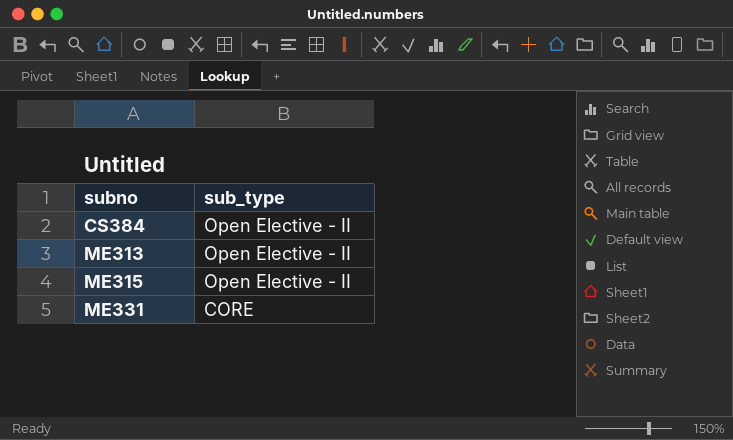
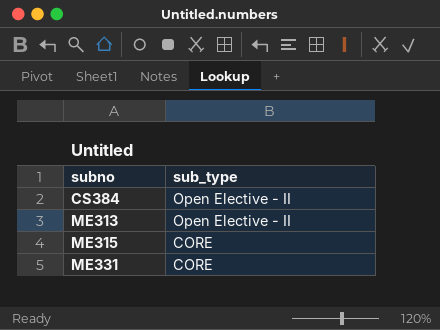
ME315 | sub_type: Open Elective - II -> CORE

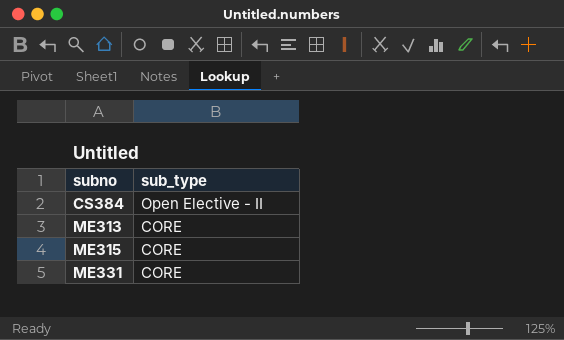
ME313 | sub_type: Open Elective - II -> CORE

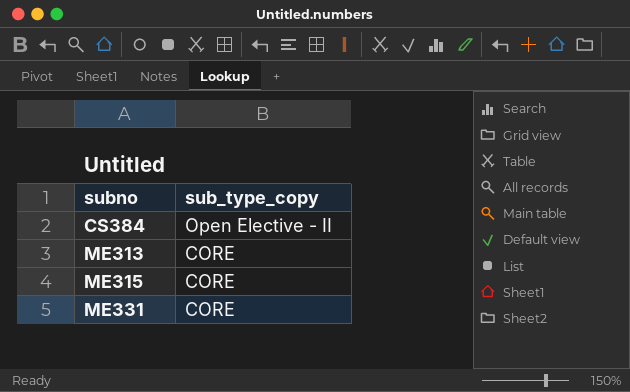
column name: sub_type -> sub_type_copy

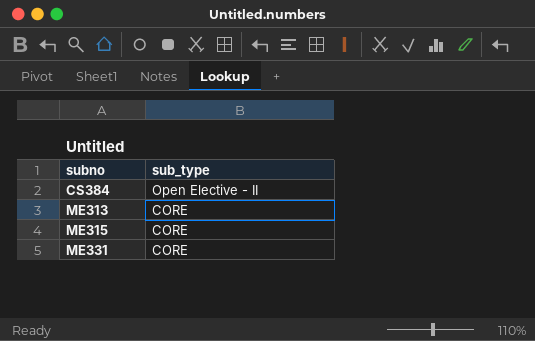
column name: sub_type_copy -> sub_type

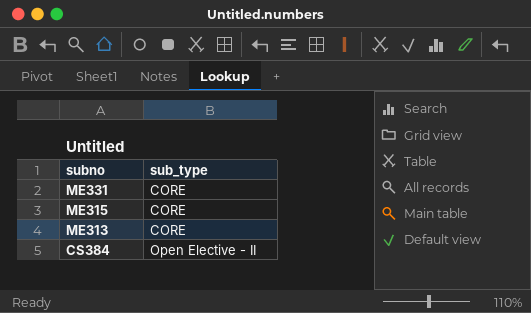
row order: subno ascending -> subno descending

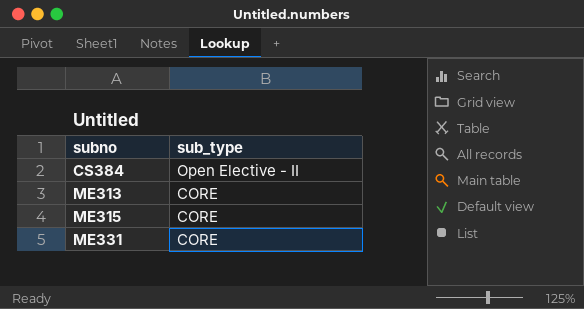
row order: subno descending -> subno ascending

